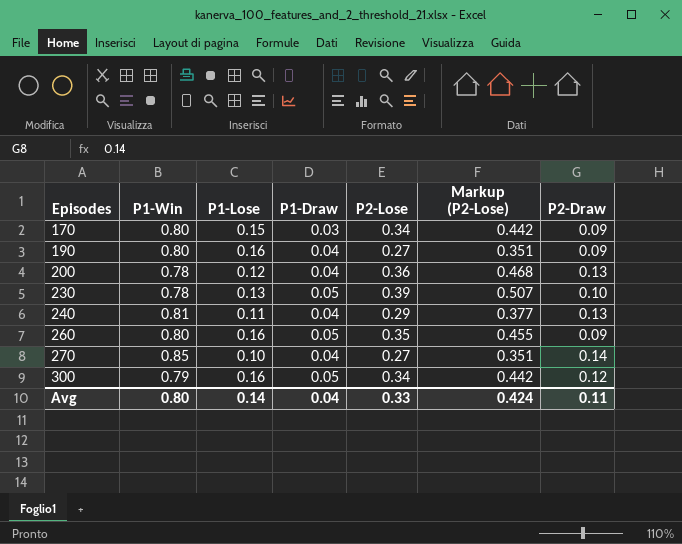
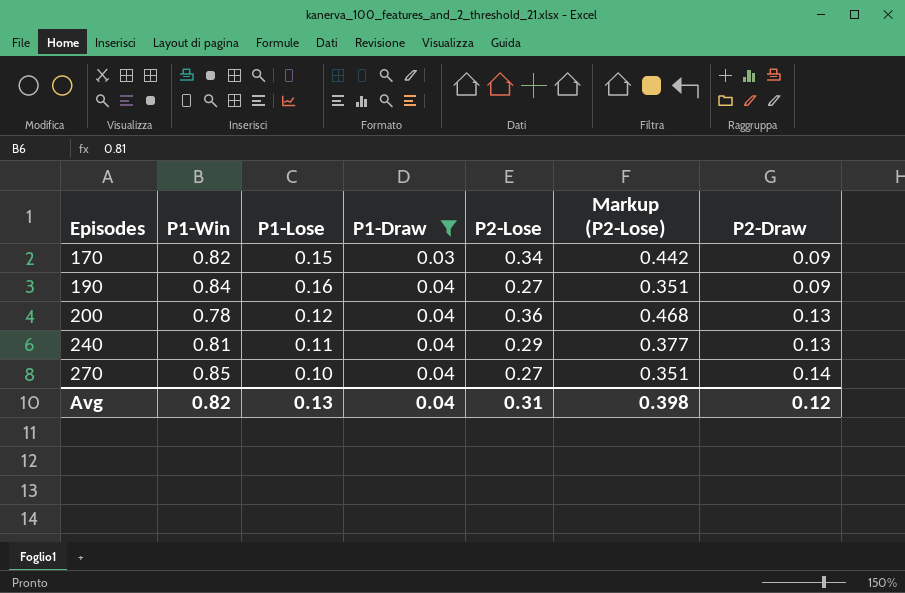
filter: none -> P1-Draw != 0.05
170 | P1-Win: 0.80 -> 0.82
190 | P1-Win: 0.80 -> 0.84
Avg | P1-Win: 0.80 -> 0.82
Avg | P1-Lose: 0.14 -> 0.13
Avg | P2-Lose: 0.33 -> 0.31
Avg | Markup (P2-Lose): 0.424 -> 0.398
Avg | P2-Draw: 0.11 -> 0.12

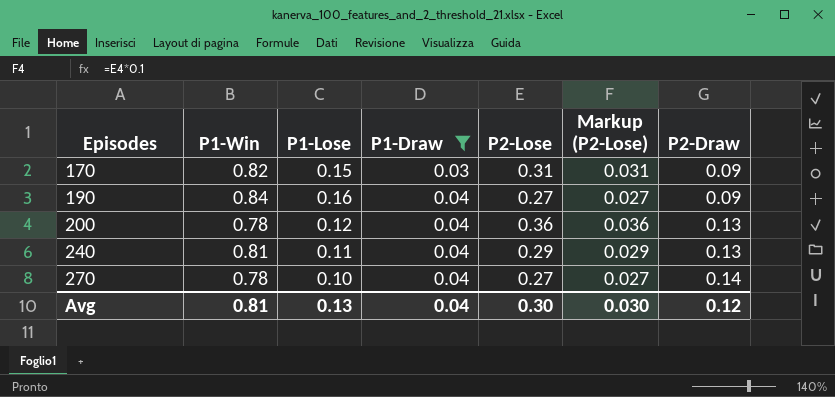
column Markup (P2-Lose) | formula: [P2-Lose] * 1.3 -> [P2-Lose] * 0.1
170 | P2-Lose: 0.34 -> 0.31
270 | P1-Win: 0.85 -> 0.78
Avg | P1-Win: 0.82 -> 0.81
Avg | P2-Lose: 0.31 -> 0.30
Avg | Markup (P2-Lose): 0.398 -> 0.030

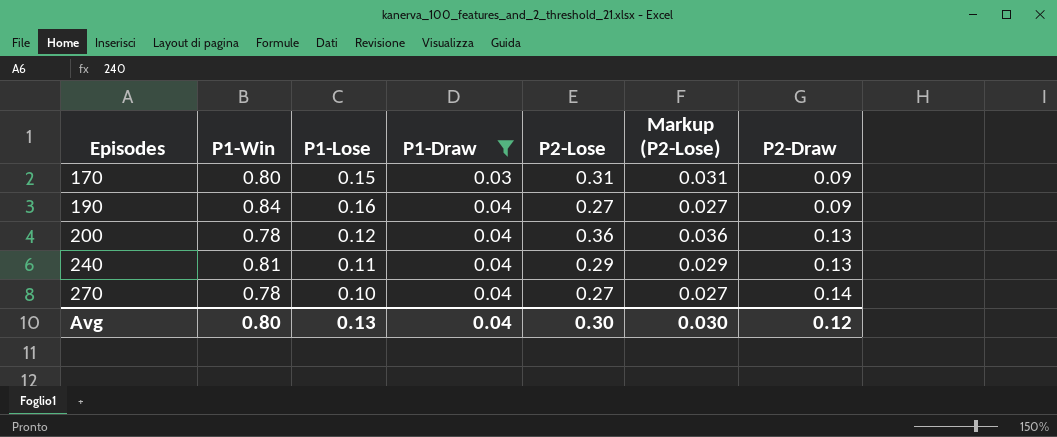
170 | P1-Win: 0.82 -> 0.80
Avg | P1-Win: 0.81 -> 0.80

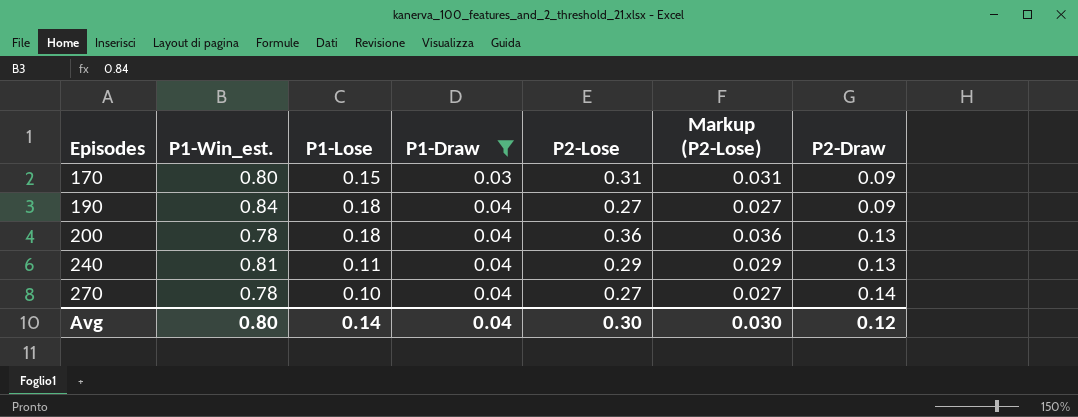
column name: P1-Win -> P1-Win_est.
190 | P1-Lose: 0.16 -> 0.18
200 | P1-Lose: 0.12 -> 0.18
Avg | P1-Lose: 0.13 -> 0.14

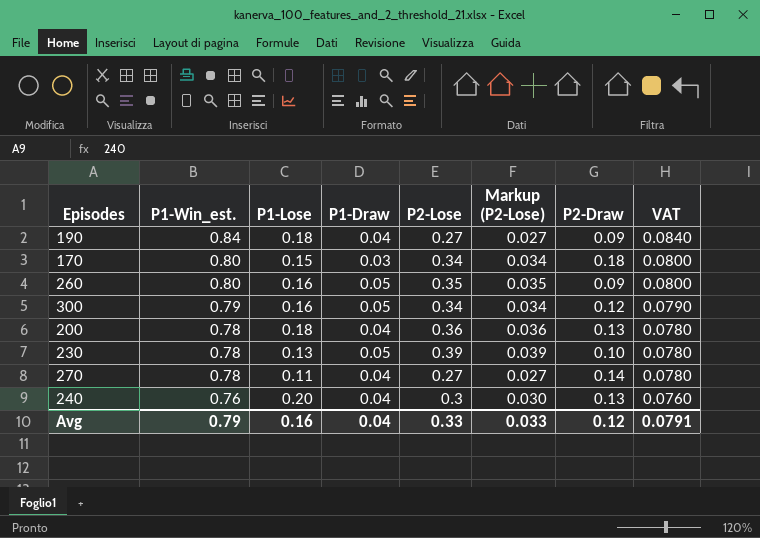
filter: P1-Draw != 0.05 -> none
row order: Episodes ascending -> P1-Win_est. descending
column VAT | formula: none -> [P1-Win_est.] * 0.1
170 | P2-Lose: 0.31 -> 0.34
170 | Markup (P2-Lose): 0.031 -> 0.034
170 | P2-Draw: 0.09 -> 0.18
270 | P1-Lose: 0.10 -> 0.11
240 | P1-Win_est.: 0.81 -> 0.76
240 | P1-Lose: 0.11 -> 0.20
240 | P2-Lose: 0.29 -> 0.3
240 | Markup (P2-Lose): 0.029 -> 0.030
Avg | P1-Win_est.: 0.80 -> 0.79
Avg | P1-Lose: 0.14 -> 0.16
Avg | P2-Lose: 0.30 -> 0.33
Avg | Markup (P2-Lose): 0.030 -> 0.033

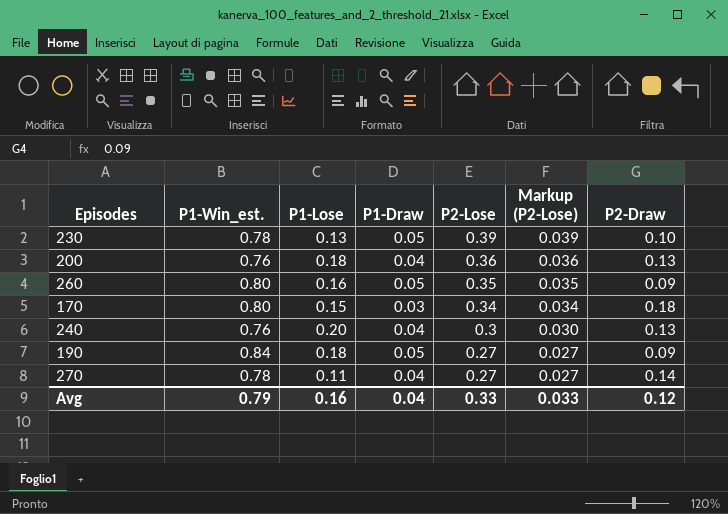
row order: P1-Win_est. descending -> P2-Lose descending
column VAT | formula: [P1-Win_est.] * 0.1 -> none
row 300: 0.79 | 0.16 | 0.05 | 0.34 | 0.034 | 0.12 | 0.0790 -> none
200 | P1-Win_est.: 0.78 -> 0.76
190 | P1-Draw: 0.04 -> 0.05

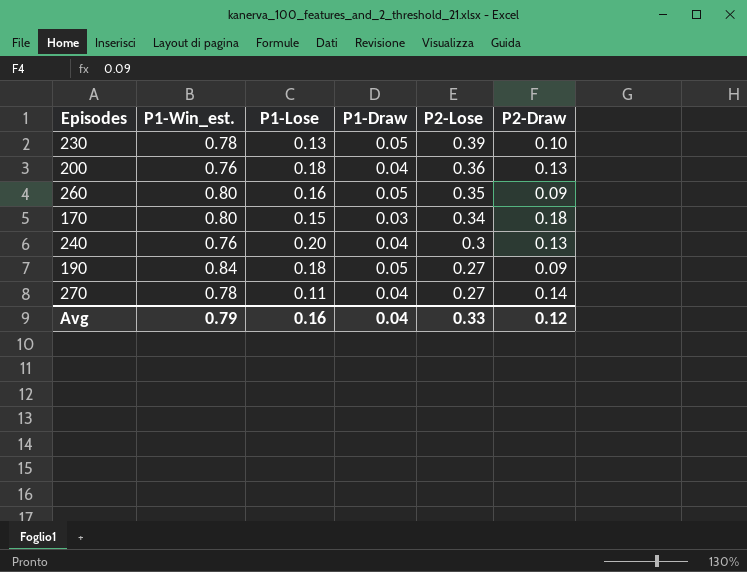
column Markup (P2-Lose) | formula: [P2-Lose] * 0.1 -> none

